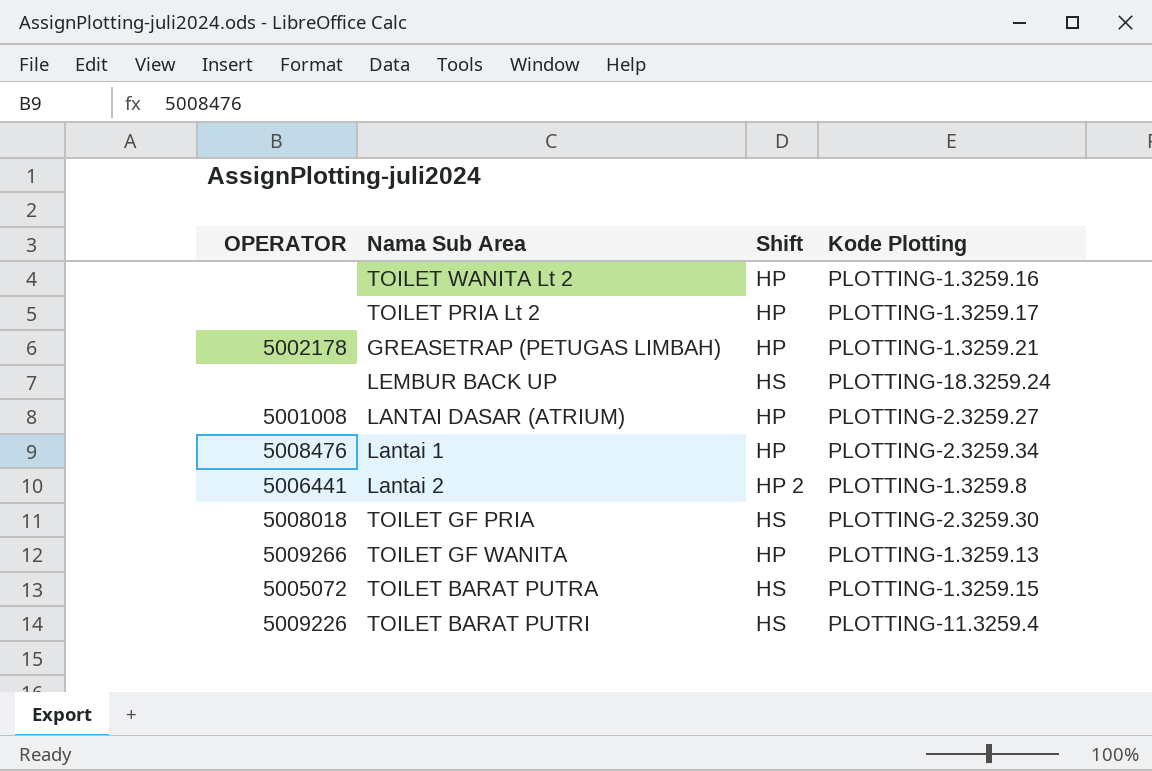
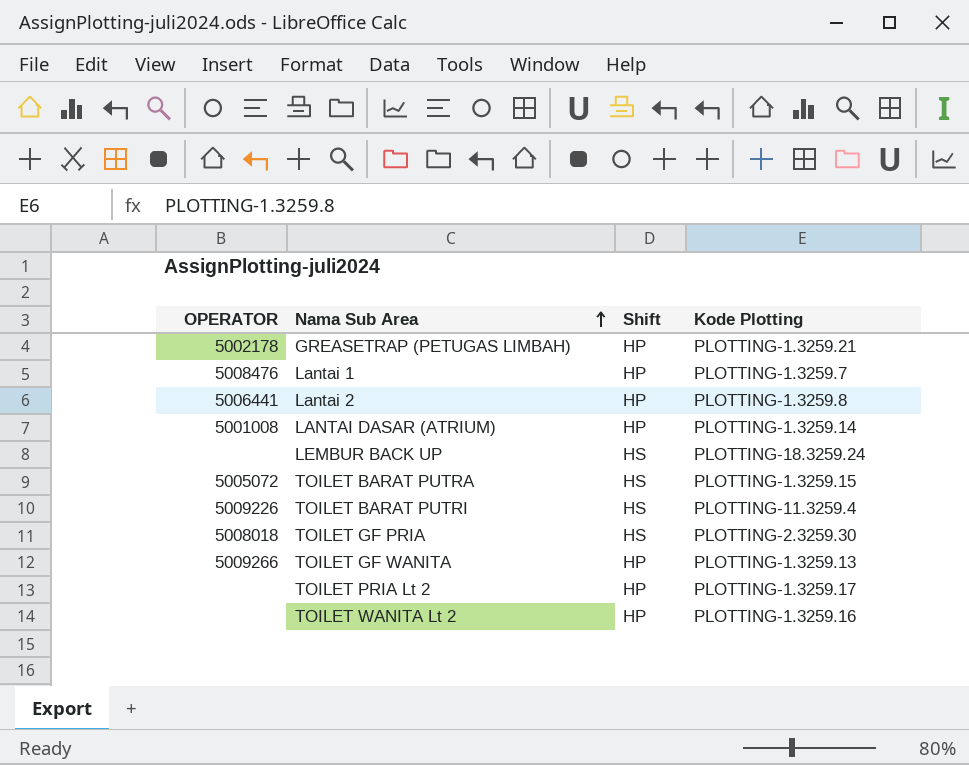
row order: none -> Nama Sub Area ascending
Lantai 1 | Kode Plotting: PLOTTING-2.3259.34 -> PLOTTING-1.3259.7
Lantai 2 | Shift: HP 2 -> HP
LANTAI DASAR (ATRIUM) | Kode Plotting: PLOTTING-2.3259.27 -> PLOTTING-1.3259.14

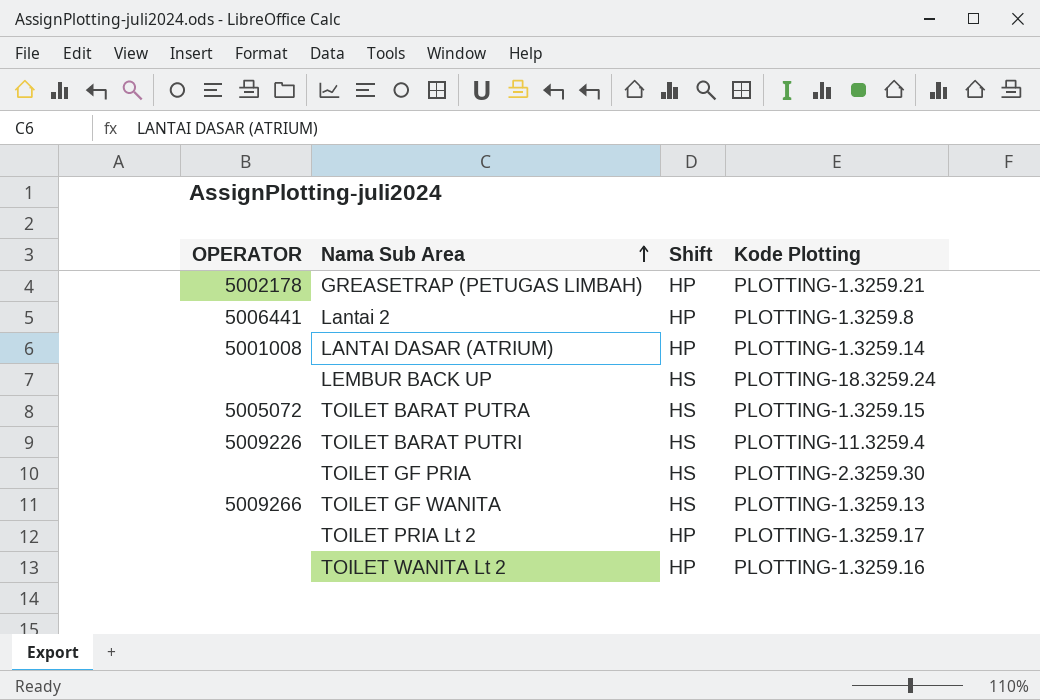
row Lantai 1: 5008476 | HP | PLOTTING-1.3259.7 -> none
TOILET GF PRIA | OPERATOR: 5008018 -> none
TOILET GF WANITA | Shift: HP -> HS

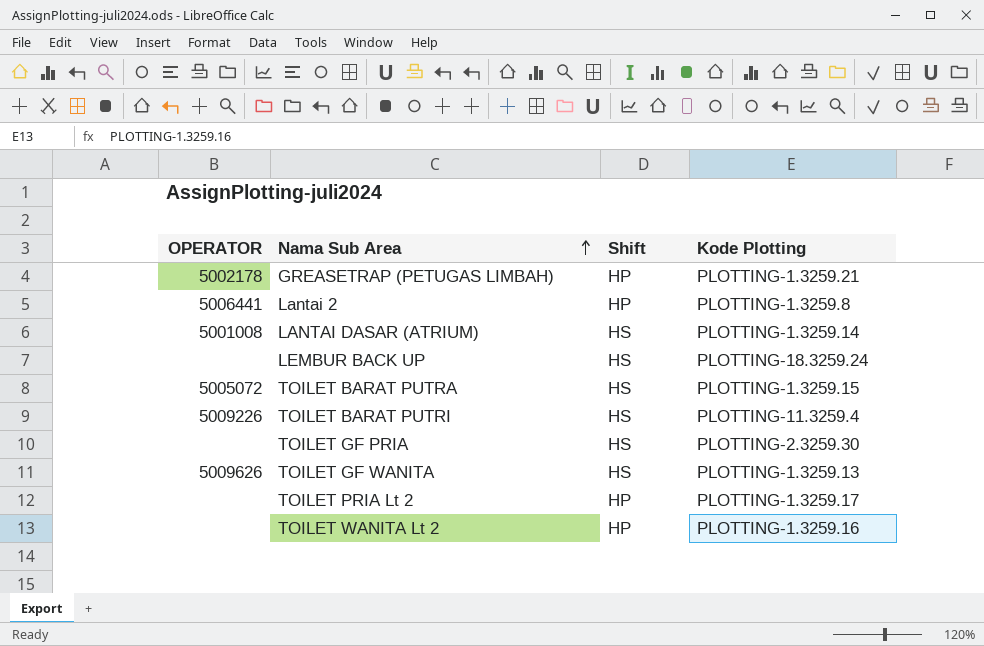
LANTAI DASAR (ATRIUM) | Shift: HP -> HS
TOILET GF WANITA | OPERATOR: 5009266 -> 5009626

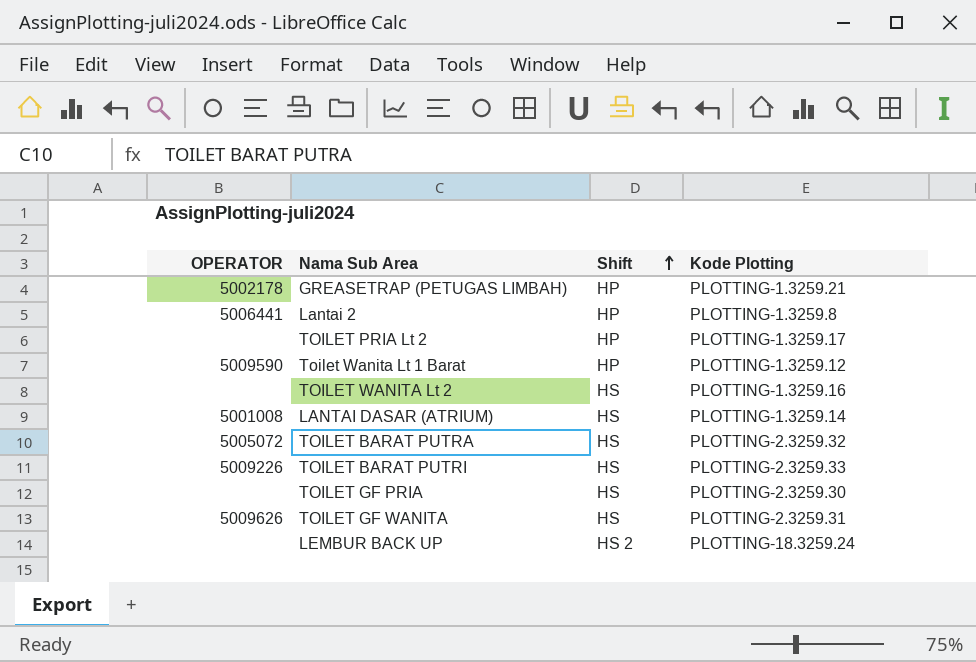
row order: Nama Sub Area ascending -> Shift ascending
row Toilet Wanita Lt 1 Barat: none -> 5009590 | HP | PLOTTING-1.3259.12
TOILET WANITA Lt 2 | Shift: HP -> HS
TOILET BARAT PUTRA | Kode Plotting: PLOTTING-1.3259.15 -> PLOTTING-2.3259.32
TOILET BARAT PUTRI | Kode Plotting: PLOTTING-11.3259.4 -> PLOTTING-2.3259.33
TOILET GF WANITA | Kode Plotting: PLOTTING-1.3259.13 -> PLOTTING-2.3259.31
LEMBUR BACK UP | Shift: HS -> HS 2

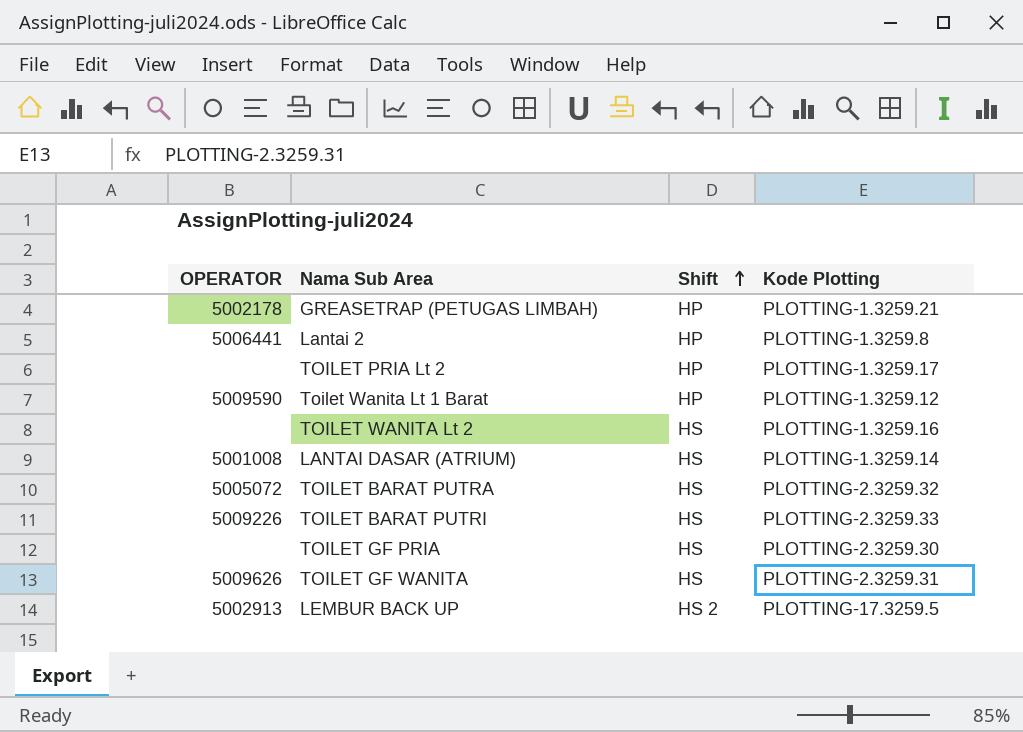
LEMBUR BACK UP | OPERATOR: none -> 5002913
LEMBUR BACK UP | Kode Plotting: PLOTTING-18.3259.24 -> PLOTTING-17.3259.5

